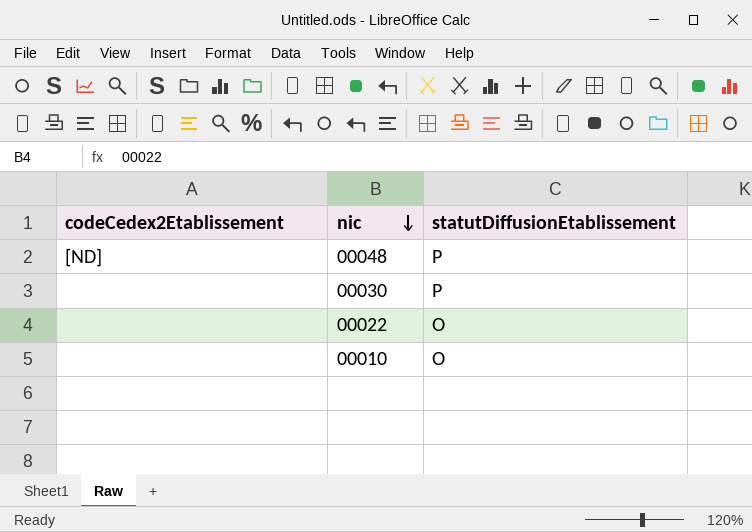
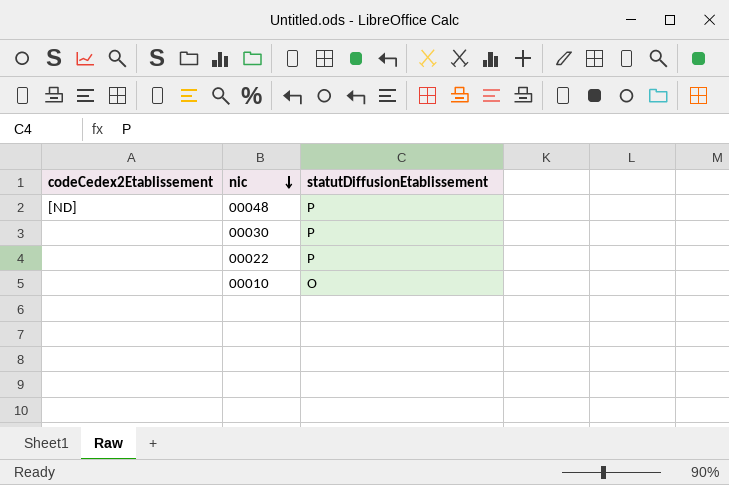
00022 | statutDiffusionEtablissement: O -> P

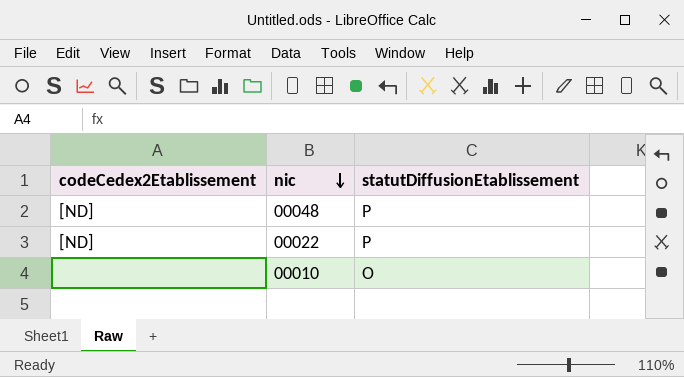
row 00030: none | P -> none
00022 | codeCedex2Etablissement: none -> [ND]

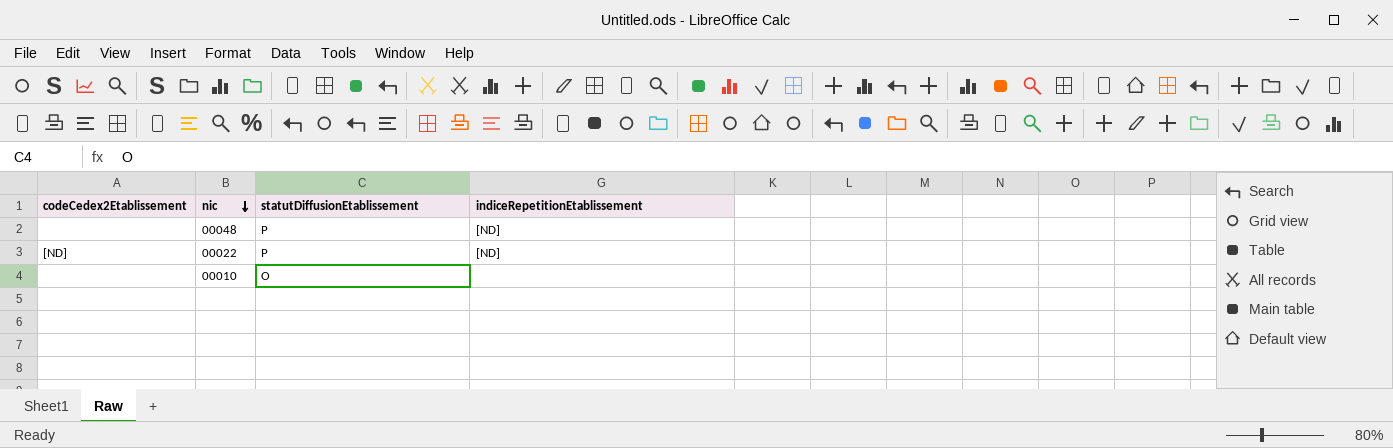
column indiceRepetitionEtablissement | position: none -> 4
00048 | codeCedex2Etablissement: [ND] -> none

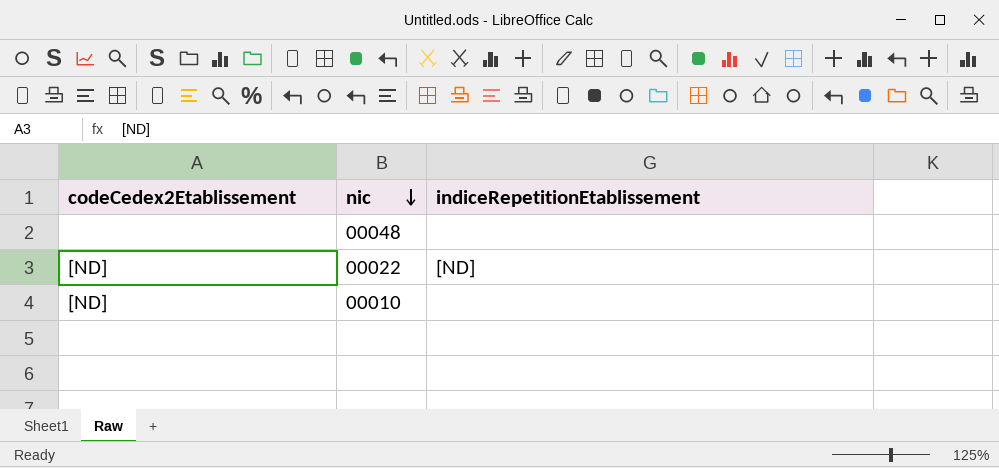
column statutDiffusionEtablissement | position: 3 -> none
00048 | indiceRepetitionEtablissement: [ND] -> none
00010 | codeCedex2Etablissement: none -> [ND]

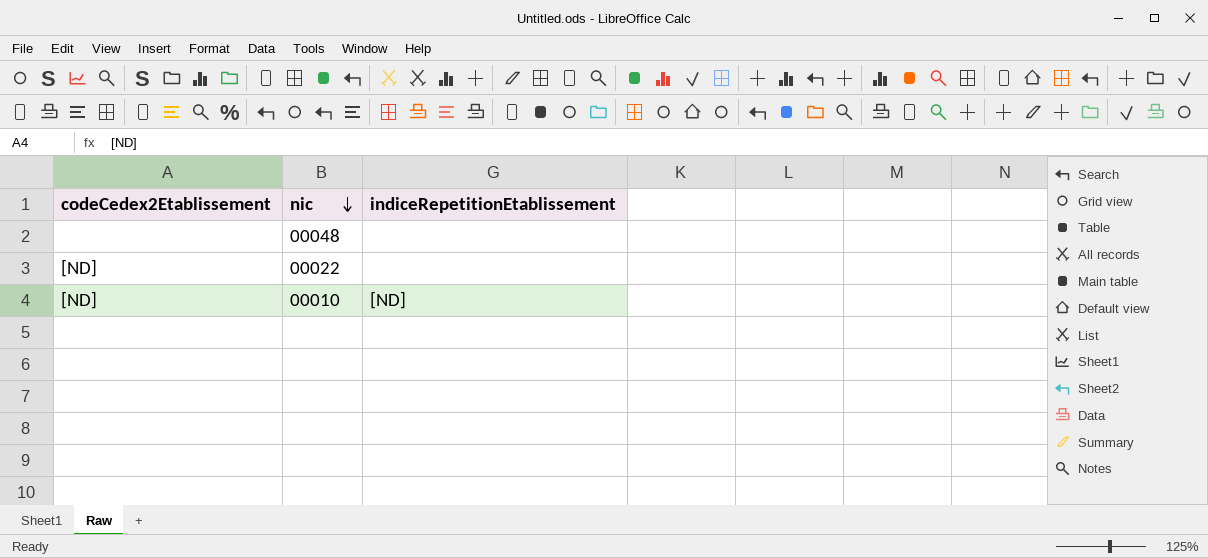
00022 | indiceRepetitionEtablissement: [ND] -> none
00010 | indiceRepetitionEtablissement: none -> [ND]

